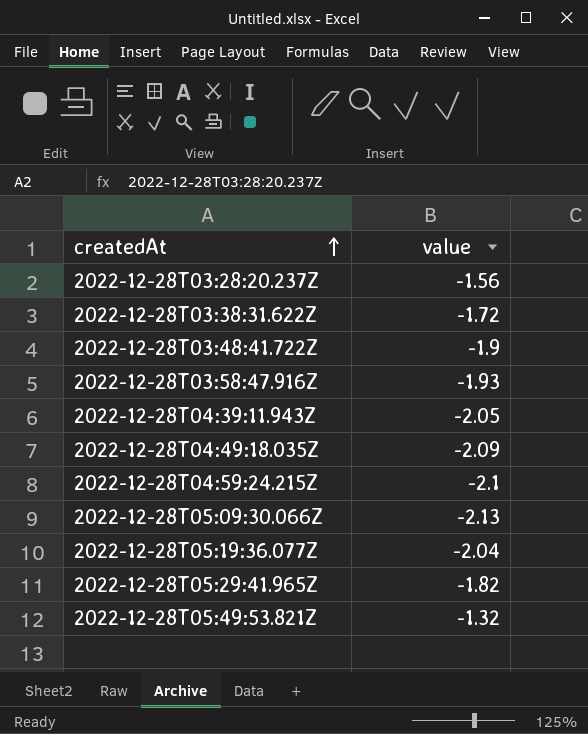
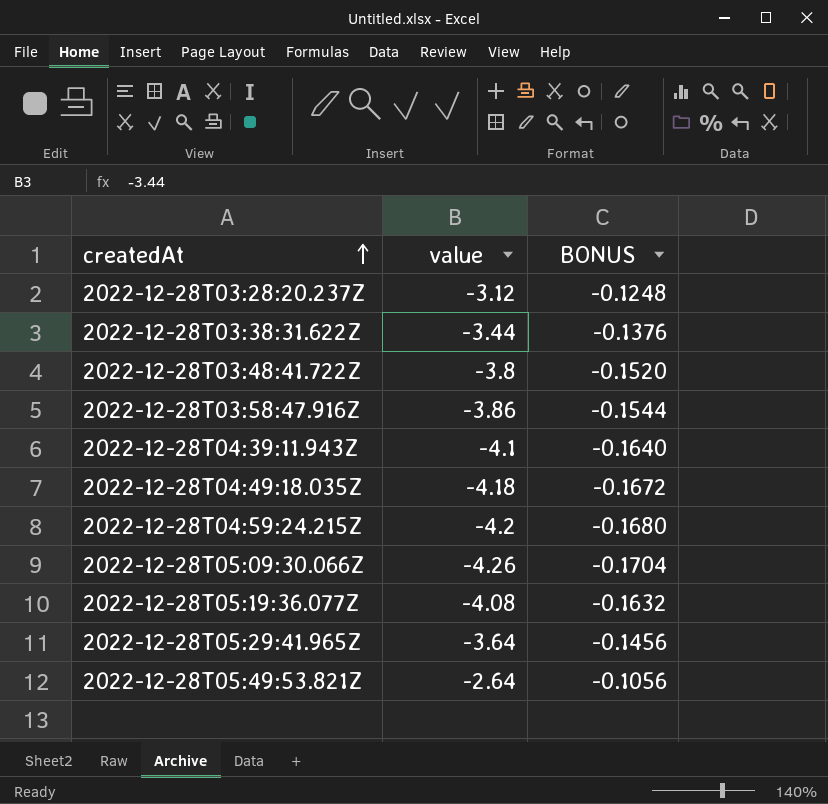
column BONUS | formula: none -> [value] * 0.04
2022-12-28T03:28:20.237Z | value: -1.56 -> -3.12
2022-12-28T03:38:31.622Z | value: -1.72 -> -3.44
2022-12-28T03:48:41.722Z | value: -1.9 -> -3.8
2022-12-28T03:58:47.916Z | value: -1.93 -> -3.86
2022-12-28T04:39:11.943Z | value: -2.05 -> -4.1
2022-12-28T04:49:18.035Z | value: -2.09 -> -4.18
2022-12-28T04:59:24.215Z | value: -2.1 -> -4.2
2022-12-28T05:09:30.066Z | value: -2.13 -> -4.26
2022-12-28T05:19:36.077Z | value: -2.04 -> -4.08
2022-12-28T05:29:41.965Z | value: -1.82 -> -3.64
2022-12-28T05:49:53.821Z | value: -1.32 -> -2.64

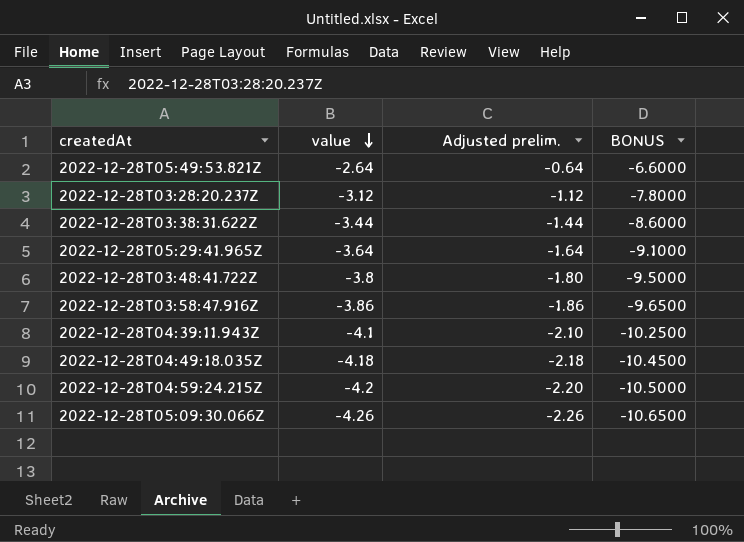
row order: createdAt ascending -> value descending
column Adjusted prelim. | formula: none -> [value] + 2
column BONUS | formula: [value] * 0.04 -> [value] * 2.5
row 2022-12-28T05:19:36.077Z: -4.08 | -0.1632 -> none

